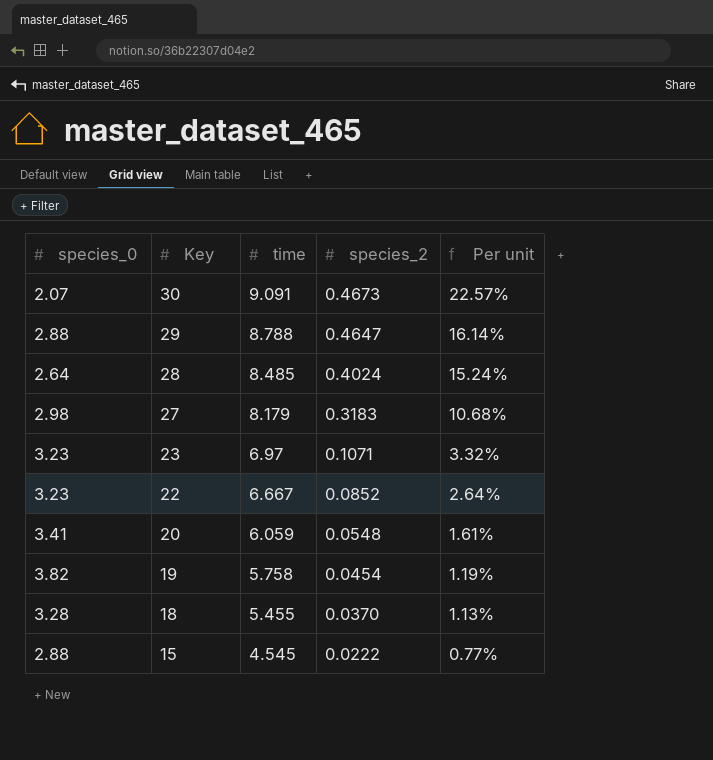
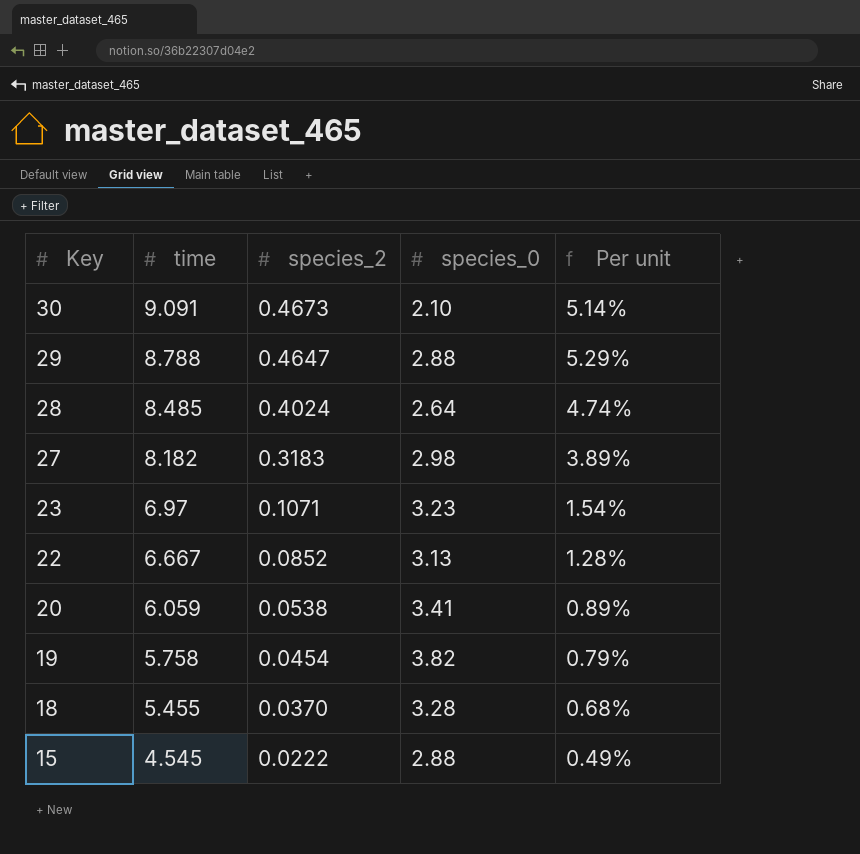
column species_0 | position: 1 -> 4
column Per unit | formula: [species_2] / [species_0] -> [species_2] / [time]
30 | species_0: 2.07 -> 2.10
27 | time: 8.179 -> 8.182
22 | species_0: 3.23 -> 3.13
20 | species_2: 0.0548 -> 0.0538

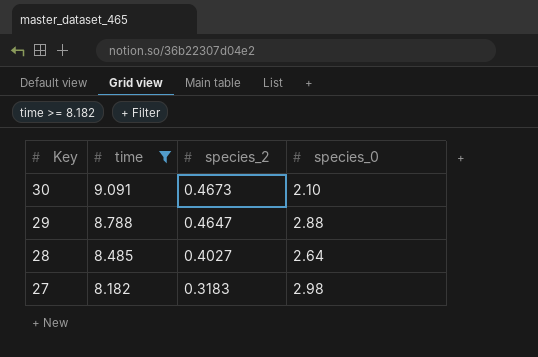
filter: none -> time >= 8.182
column Per unit | formula: [species_2] / [time] -> none
28 | species_2: 0.4024 -> 0.4027

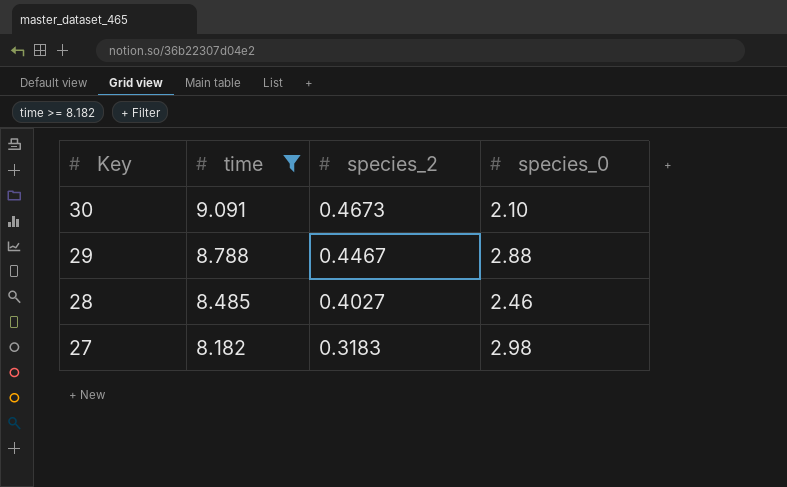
29 | species_2: 0.4647 -> 0.4467
28 | species_0: 2.64 -> 2.46

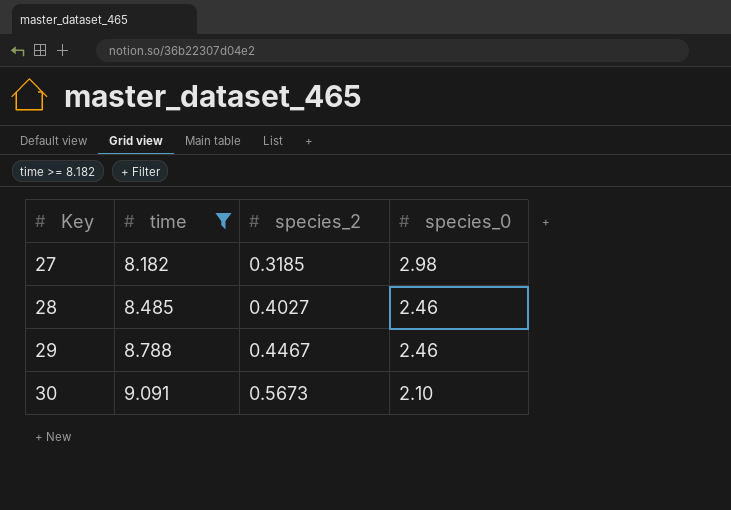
row order: Key descending -> Key ascending
27 | species_2: 0.3183 -> 0.3185
29 | species_0: 2.88 -> 2.46
30 | species_2: 0.4673 -> 0.5673

